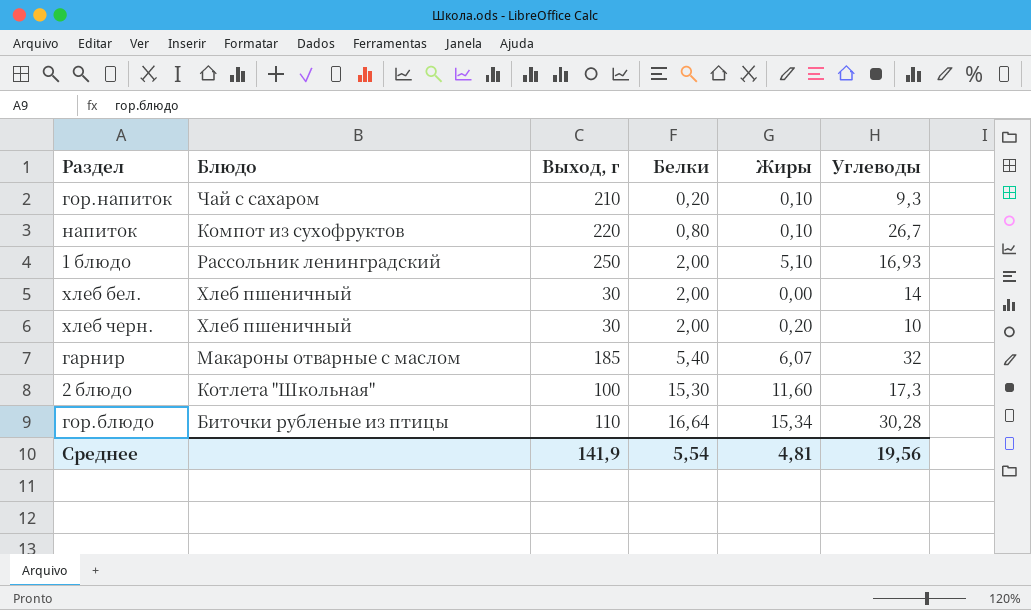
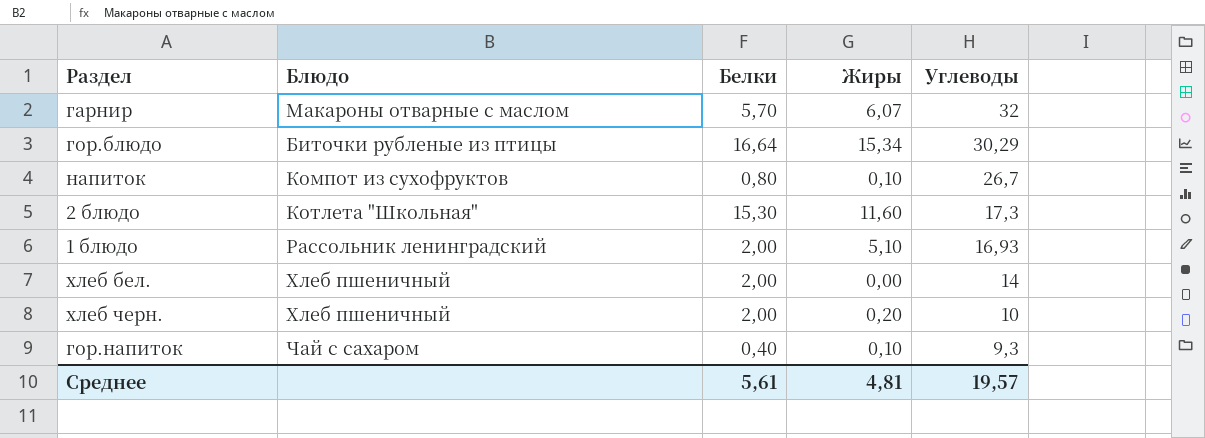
row order: Белки ascending -> Углеводы descending
column Выход, г | position: 3 -> none
гарнир | Белки: 5,40 -> 5,70
гор.блюдо | Углеводы: 30,28 -> 30,29
гор.напиток | Белки: 0,20 -> 0,40
Среднее | Белки: 5,54 -> 5,61
Среднее | Углеводы: 19,56 -> 19,57

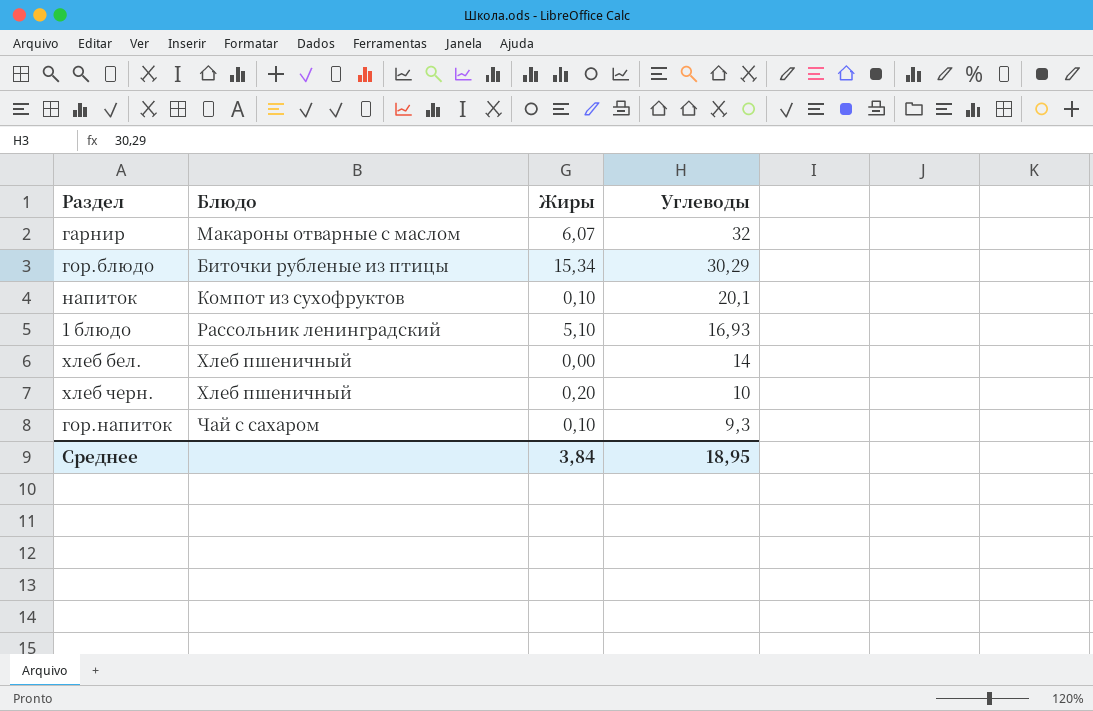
column Белки | position: 3 -> none
row 2 блюдо: Котлета "Школьная" | 15,30 | 11,60 | 17,3 -> none
напиток | Углеводы: 26,7 -> 20,1
Среднее | Жиры: 4,81 -> 3,84
Среднее | Углеводы: 19,57 -> 18,95

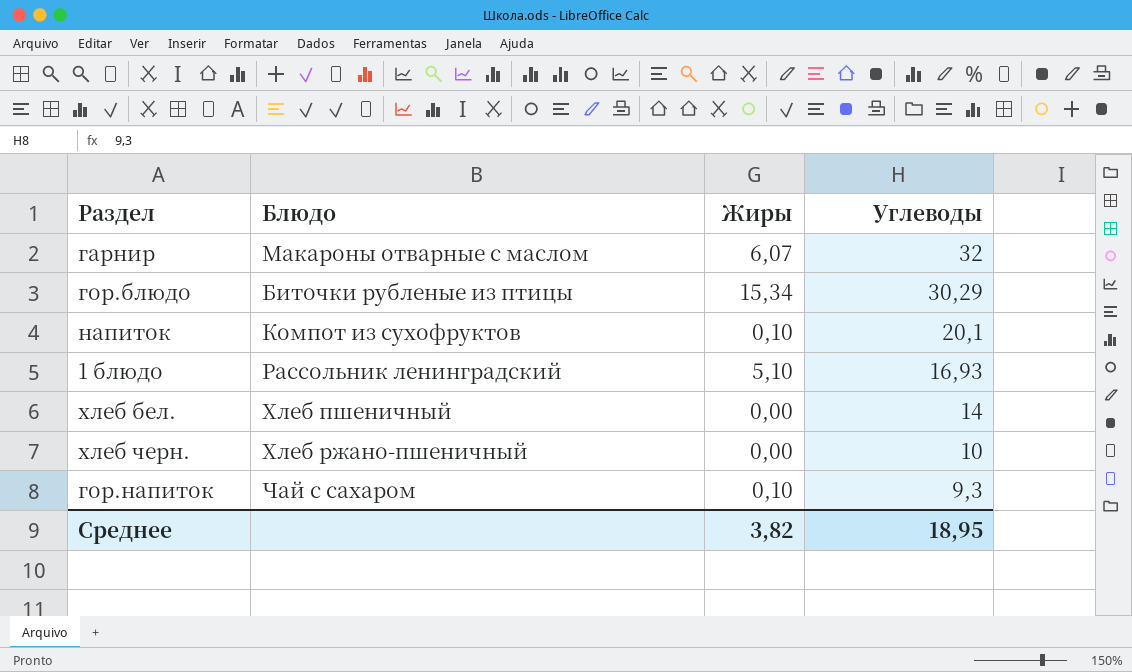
хлеб черн. | Блюдо: Хлеб пшеничный -> Хлеб ржано-пшеничный
хлеб черн. | Жиры: 0,20 -> 0,00
Среднее | Жиры: 3,84 -> 3,82

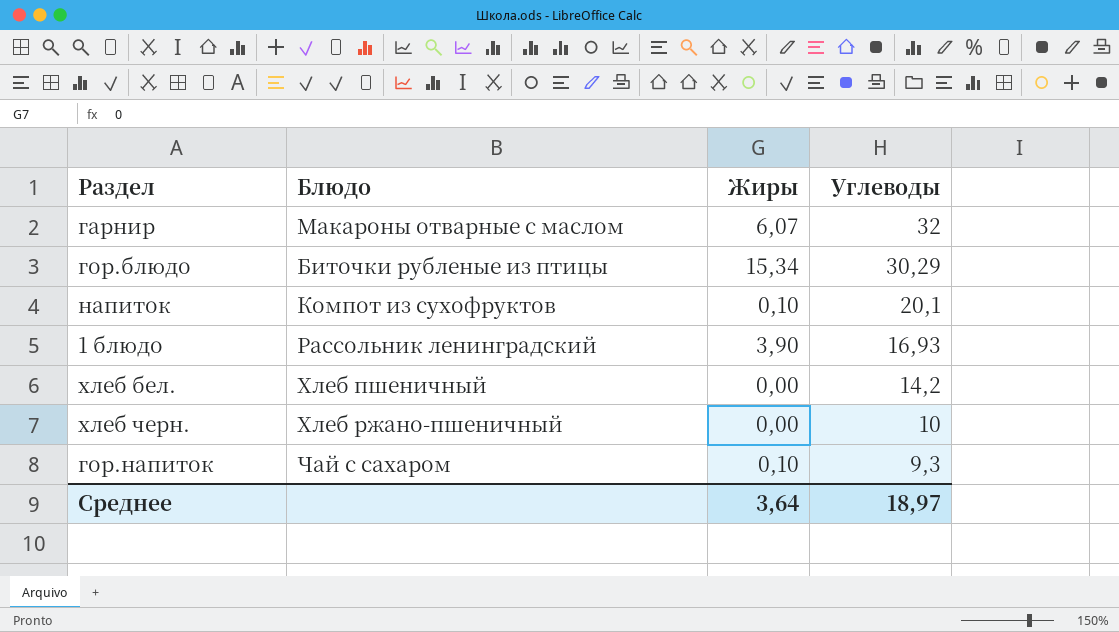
1 блюдо | Жиры: 5,10 -> 3,90
хлеб бел. | Углеводы: 14 -> 14,2
Среднее | Жиры: 3,82 -> 3,64
Среднее | Углеводы: 18,95 -> 18,97

